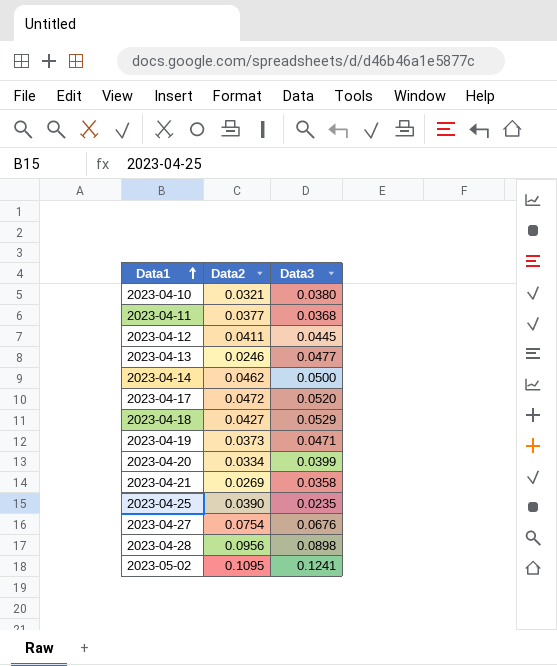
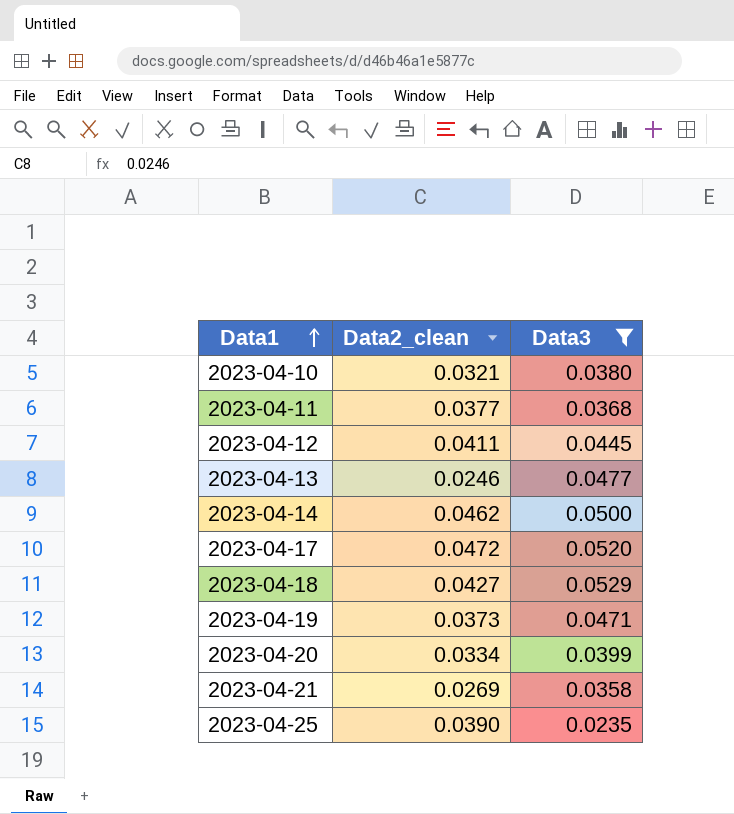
filter: none -> Data3 <= 0.0529
column name: Data2 -> Data2_clean

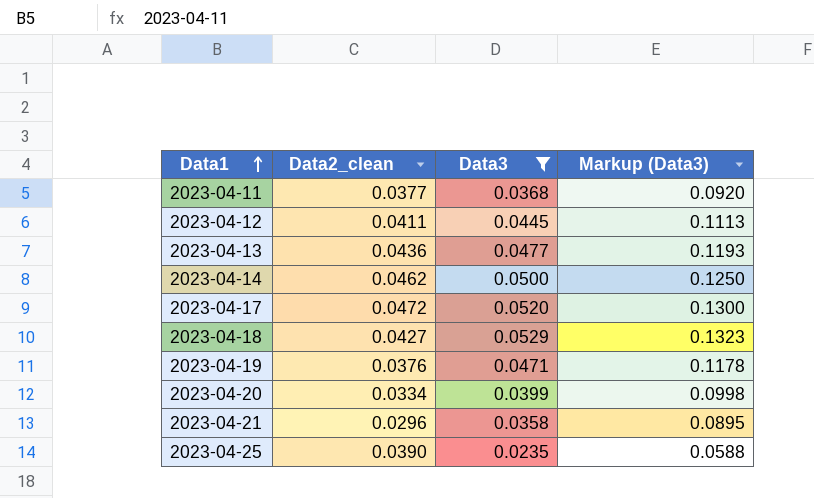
column Markup (Data3) | formula: none -> [Data3] * 2.5
row 2023-04-10: 0.0321 | 0.0380 -> none
2023-04-13 | Data2_clean: 0.0246 -> 0.0436
2023-04-19 | Data2_clean: 0.0373 -> 0.0376
2023-04-21 | Data2_clean: 0.0269 -> 0.0296

